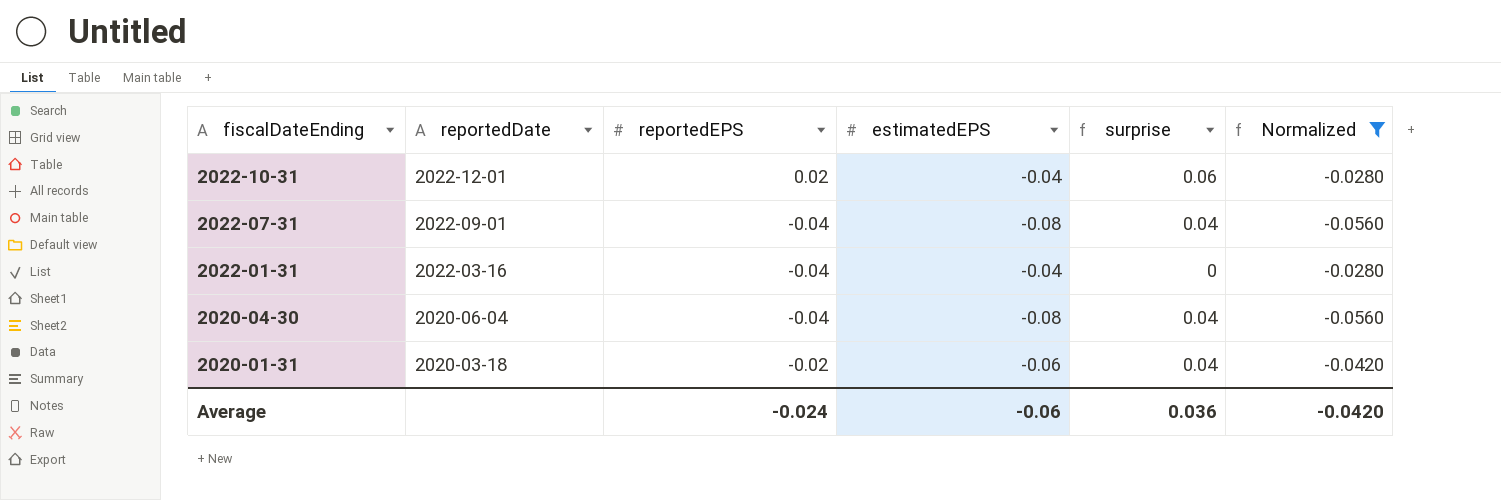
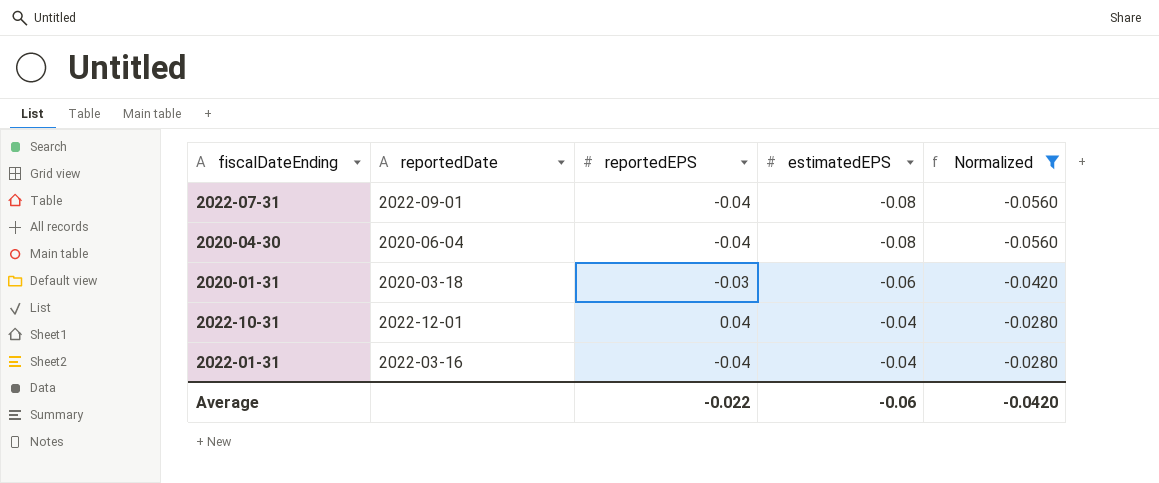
row order: fiscalDateEnding descending -> estimatedEPS ascending
column surprise | formula: [reportedEPS] - [estimatedEPS] -> none
2020-01-31 | reportedEPS: -0.02 -> -0.03
2022-10-31 | reportedEPS: 0.02 -> 0.04
Average | reportedEPS: -0.024 -> -0.022

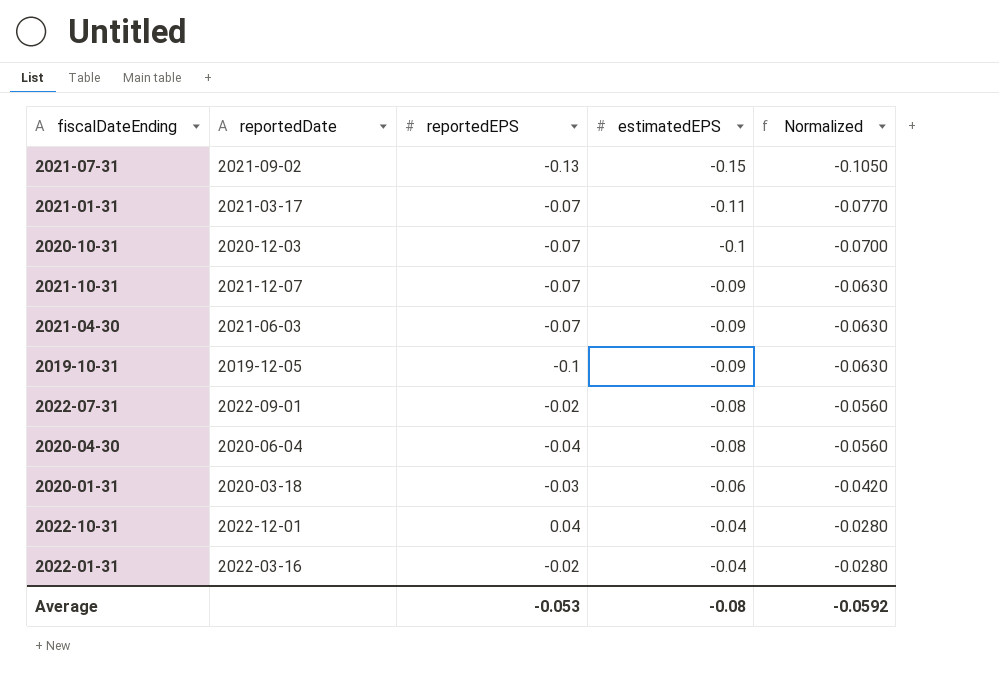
filter: Normalized >= -0.0560 -> none
2022-07-31 | reportedEPS: -0.04 -> -0.02
2022-01-31 | reportedEPS: -0.04 -> -0.02
Average | reportedEPS: -0.022 -> -0.053
Average | estimatedEPS: -0.06 -> -0.08
Average | Normalized: -0.0420 -> -0.0592

